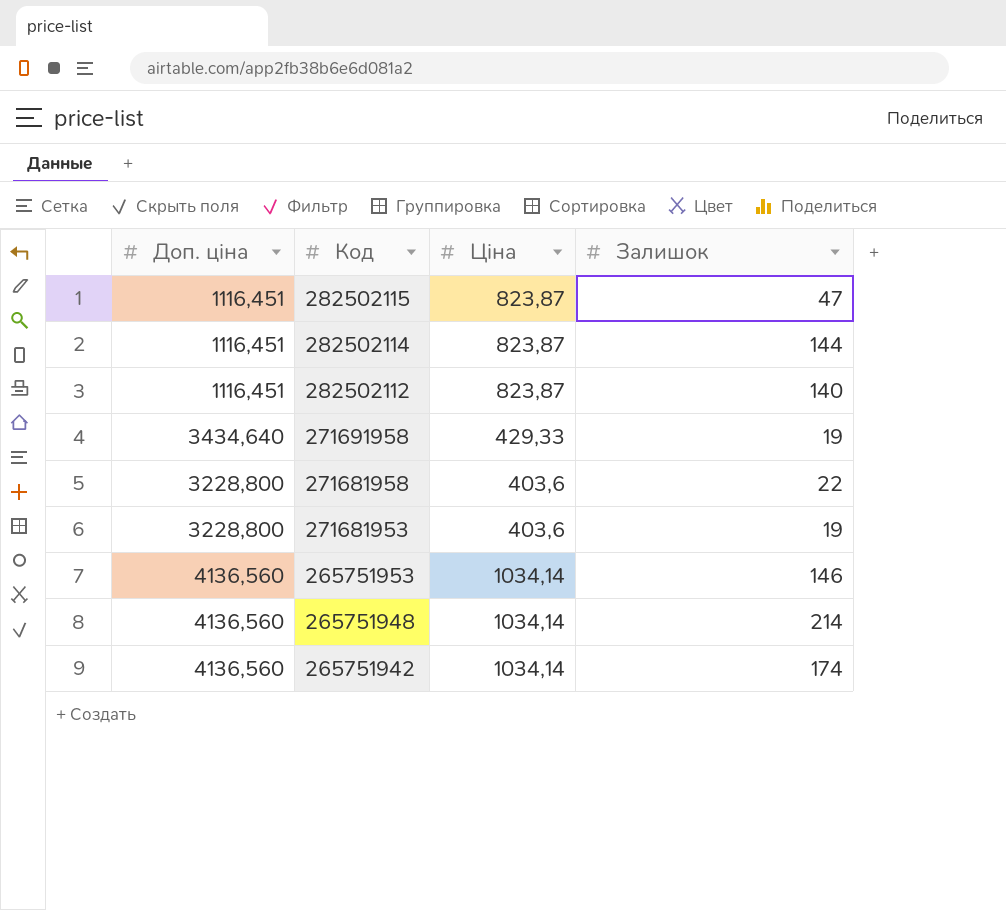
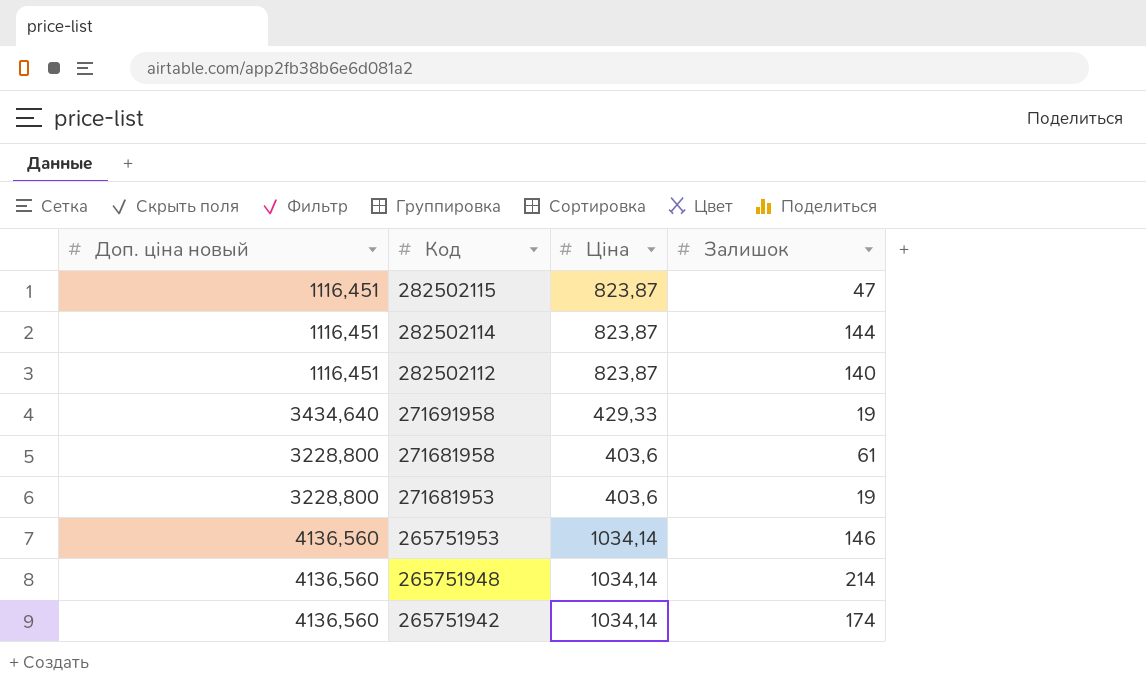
column name: Доп. ціна -> Доп. ціна новый
271681958 | Залишок: 22 -> 61

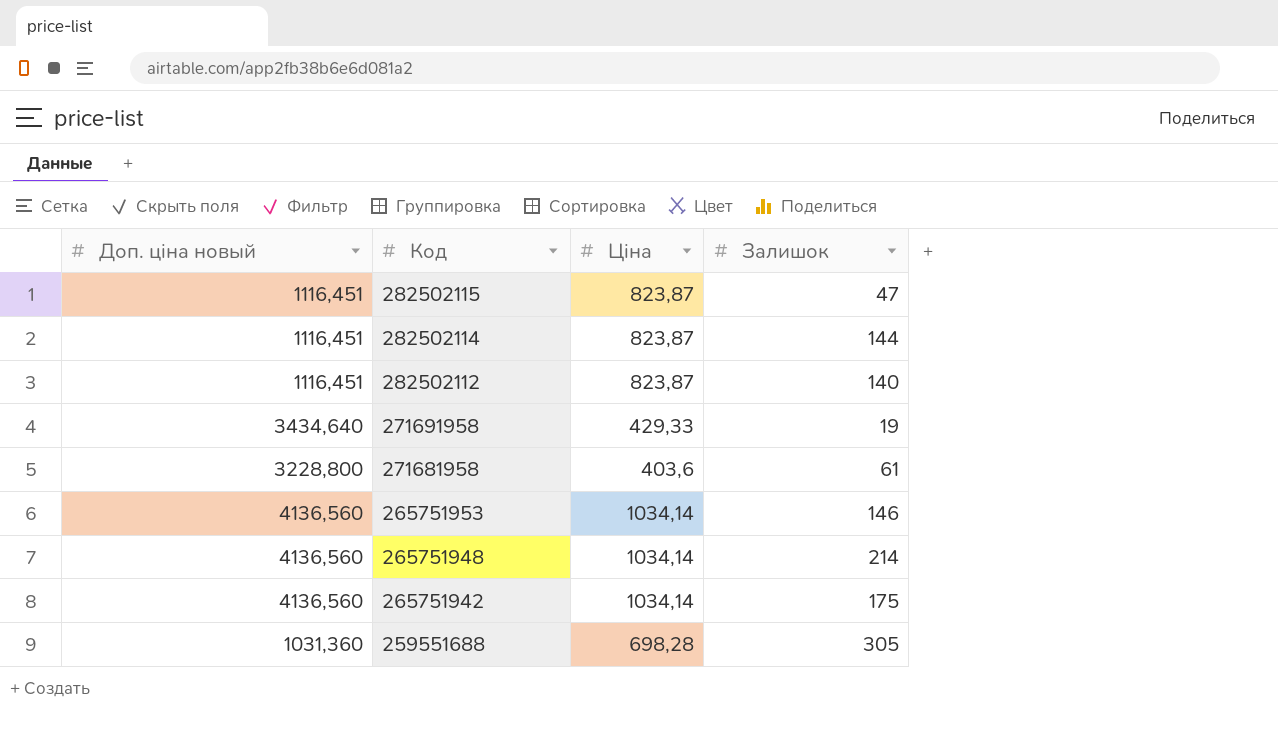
row 271681953: 3228,800 | 403,6 | 19 -> none
265751942 | Залишок: 174 -> 175
row 259551688: none -> 1031,360 | 698,28 | 305

